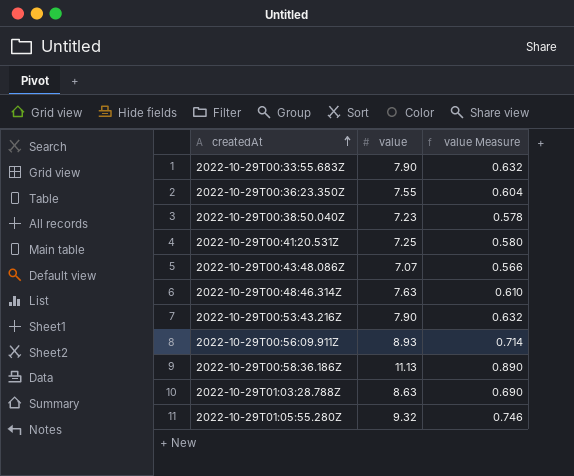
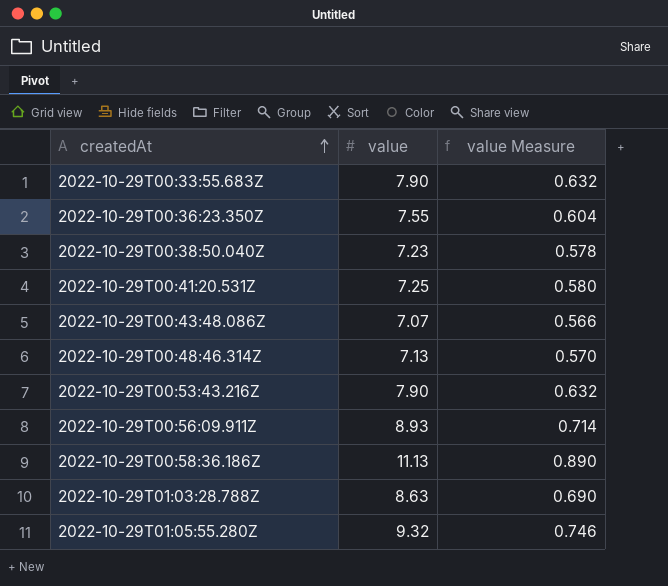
2022-10-29T00:48:46.314Z | value: 7.63 -> 7.13
2022-10-29T00:48:46.314Z | value Measure: 0.610 -> 0.570

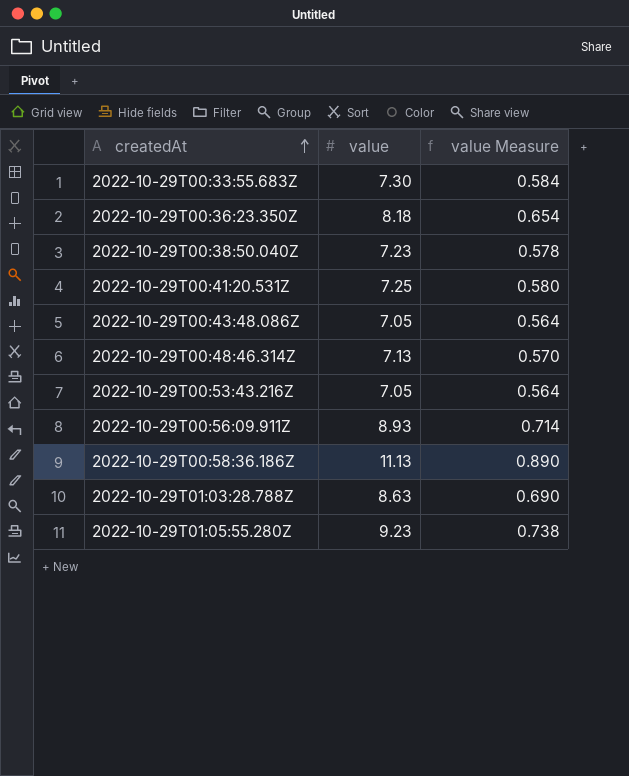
2022-10-29T00:33:55.683Z | value: 7.90 -> 7.30
2022-10-29T00:33:55.683Z | value Measure: 0.632 -> 0.584
2022-10-29T00:36:23.350Z | value: 7.55 -> 8.18
2022-10-29T00:36:23.350Z | value Measure: 0.604 -> 0.654
2022-10-29T00:43:48.086Z | value: 7.07 -> 7.05
2022-10-29T00:43:48.086Z | value Measure: 0.566 -> 0.564
2022-10-29T00:53:43.216Z | value: 7.90 -> 7.05
2022-10-29T00:53:43.216Z | value Measure: 0.632 -> 0.564
2022-10-29T01:05:55.280Z | value: 9.32 -> 9.23
2022-10-29T01:05:55.280Z | value Measure: 0.746 -> 0.738

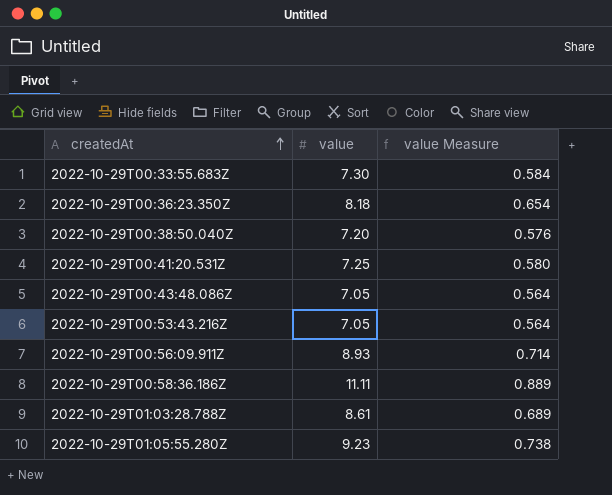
row 2022-10-29T00:48:46.314Z: 7.13 | 0.570 -> none
2022-10-29T00:38:50.040Z | value: 7.23 -> 7.20
2022-10-29T00:38:50.040Z | value Measure: 0.578 -> 0.576
2022-10-29T00:58:36.186Z | value: 11.13 -> 11.11
2022-10-29T00:58:36.186Z | value Measure: 0.890 -> 0.889
2022-10-29T01:03:28.788Z | value: 8.63 -> 8.61
2022-10-29T01:03:28.788Z | value Measure: 0.690 -> 0.689

